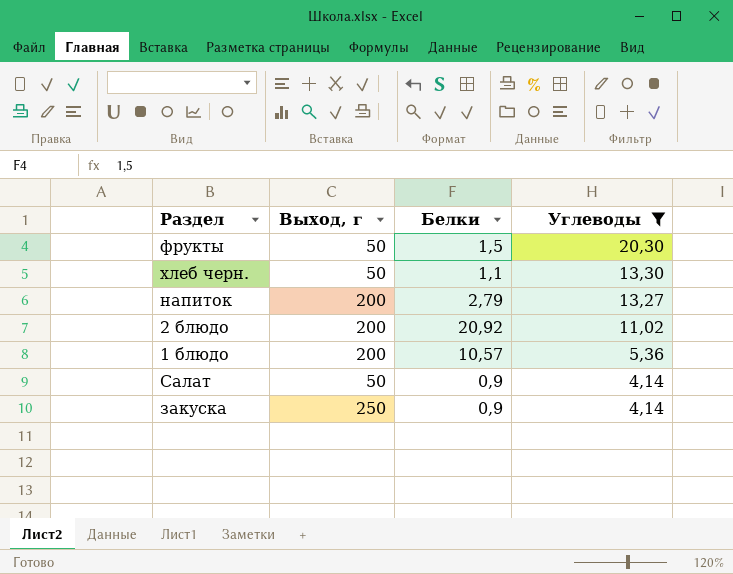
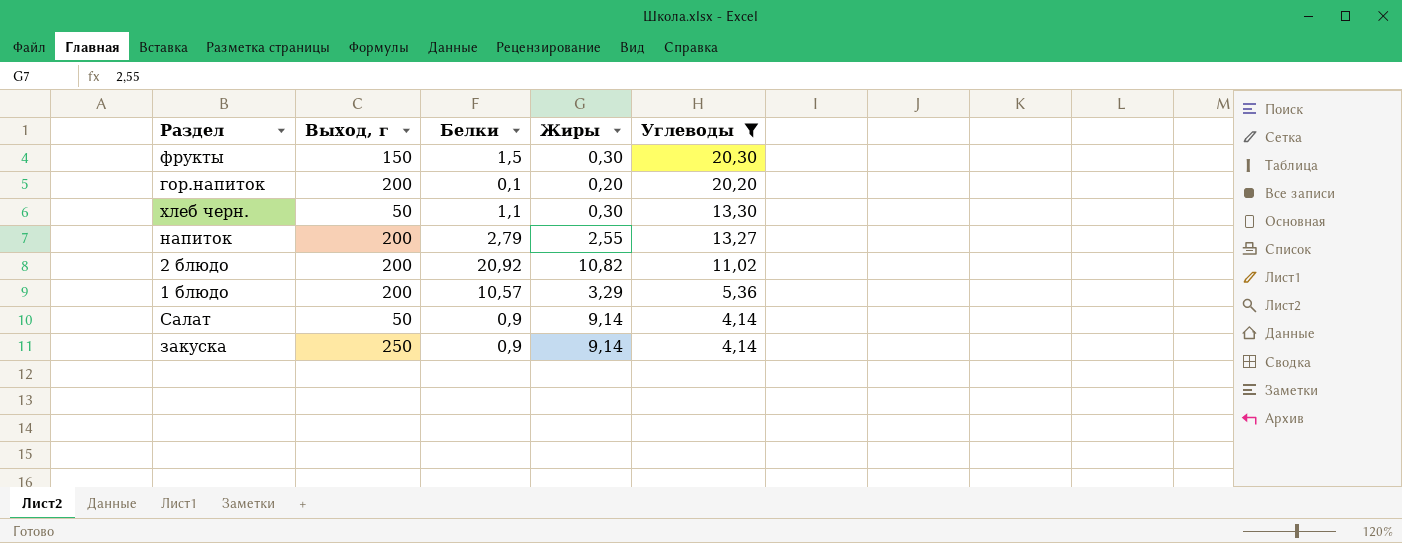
column Жиры | position: none -> 4
фрукты | Выход, г: 50 -> 150
row гор.напиток: none -> 200 | 0,1 | 0,20 | 20,20

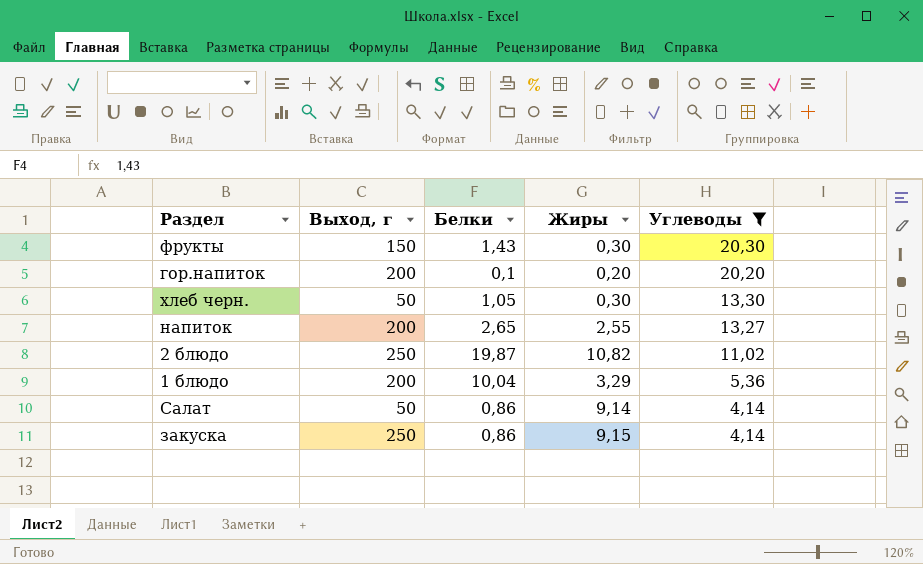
фрукты | Белки: 1,5 -> 1,43
хлеб черн. | Белки: 1,1 -> 1,05
напиток | Белки: 2,79 -> 2,65
2 блюдо | Выход, г: 200 -> 250
2 блюдо | Белки: 20,92 -> 19,87
1 блюдо | Белки: 10,57 -> 10,04
Салат | Белки: 0,9 -> 0,86
закуска | Белки: 0,9 -> 0,86
закуска | Жиры: 9,14 -> 9,15

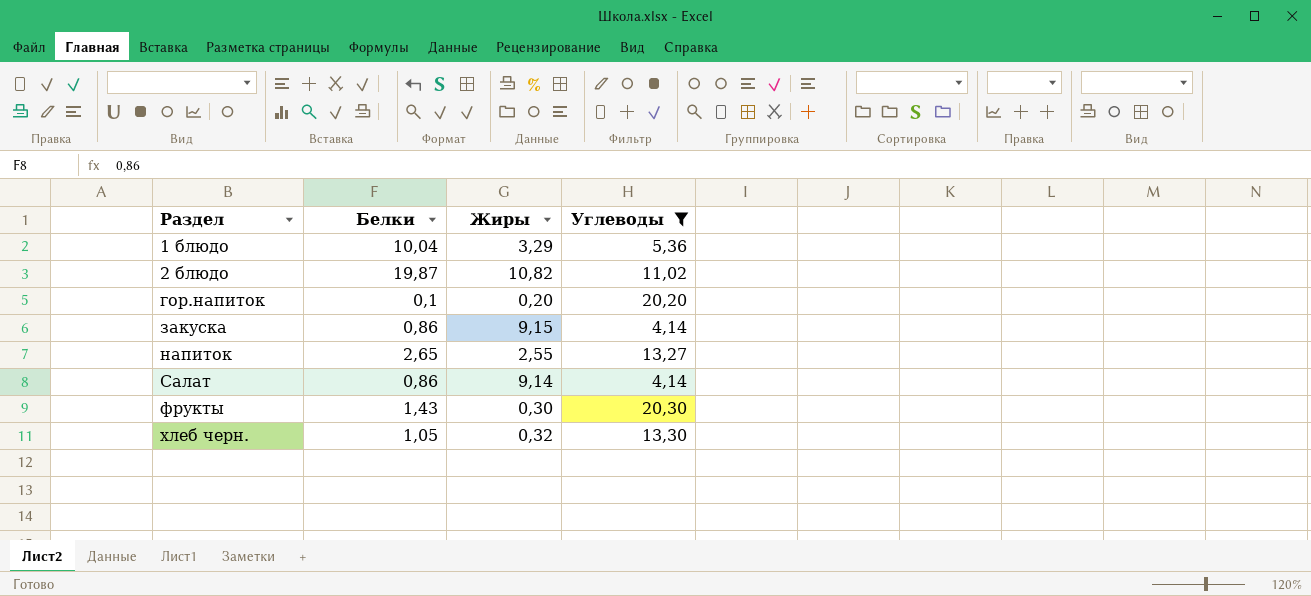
row order: Углеводы descending -> Раздел ascending
column Выход, г | position: 2 -> none
хлеб черн. | Жиры: 0,30 -> 0,32

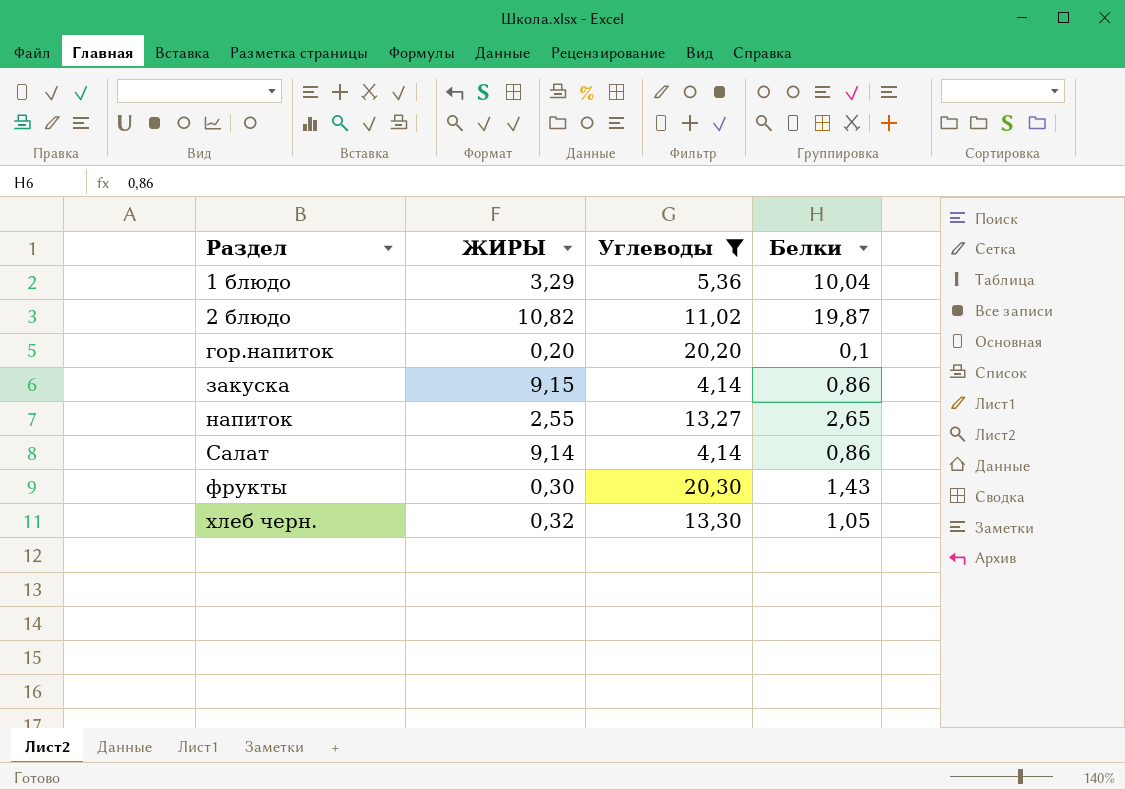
column name: Жиры -> ЖИРЫ
column Белки | position: 2 -> 4

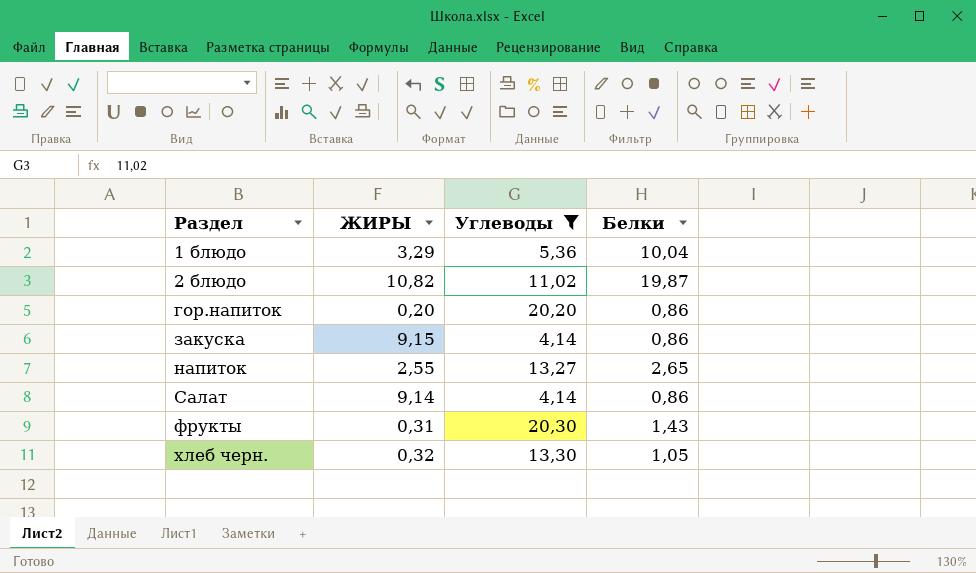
гор.напиток | Белки: 0,1 -> 0,86
фрукты | ЖИРЫ: 0,30 -> 0,31

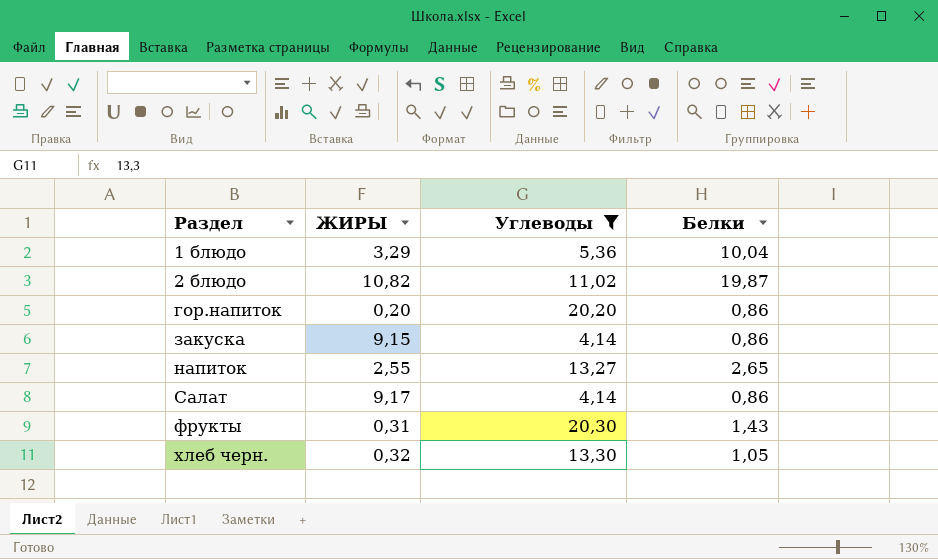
Салат | ЖИРЫ: 9,14 -> 9,17

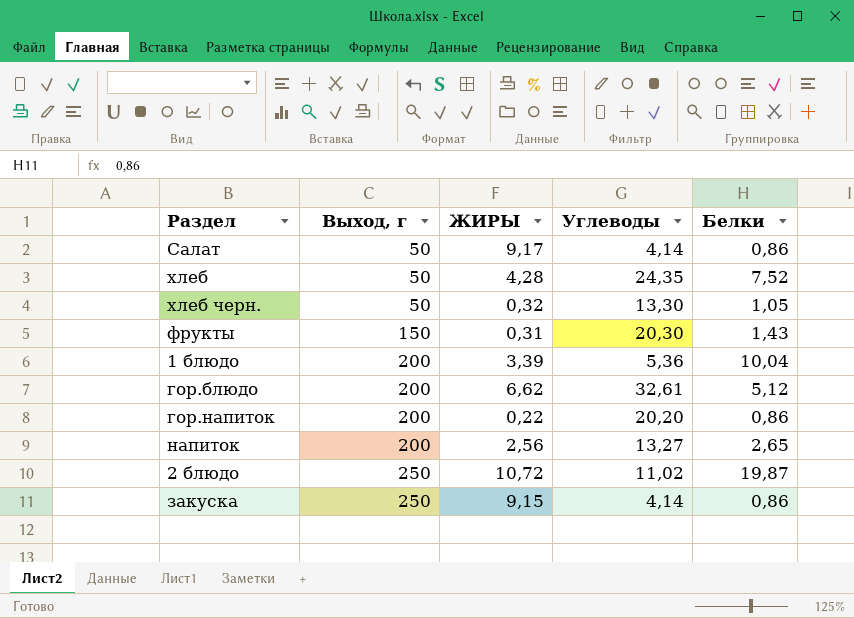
filter: Углеводы <= 20,30 -> none
row order: Раздел ascending -> Выход, г ascending
column Выход, г | position: none -> 2
1 блюдо | ЖИРЫ: 3,29 -> 3,39
гор.напиток | ЖИРЫ: 0,20 -> 0,22
напиток | ЖИРЫ: 2,55 -> 2,56
2 блюдо | ЖИРЫ: 10,82 -> 10,72

